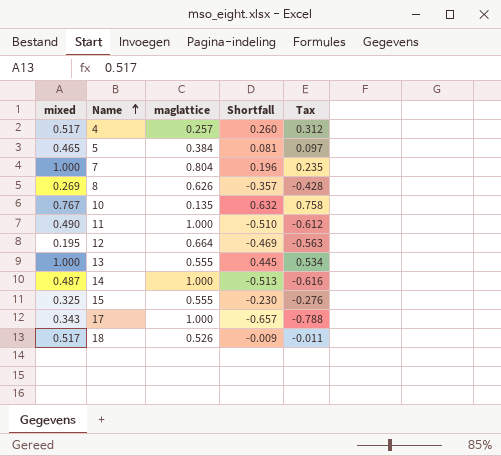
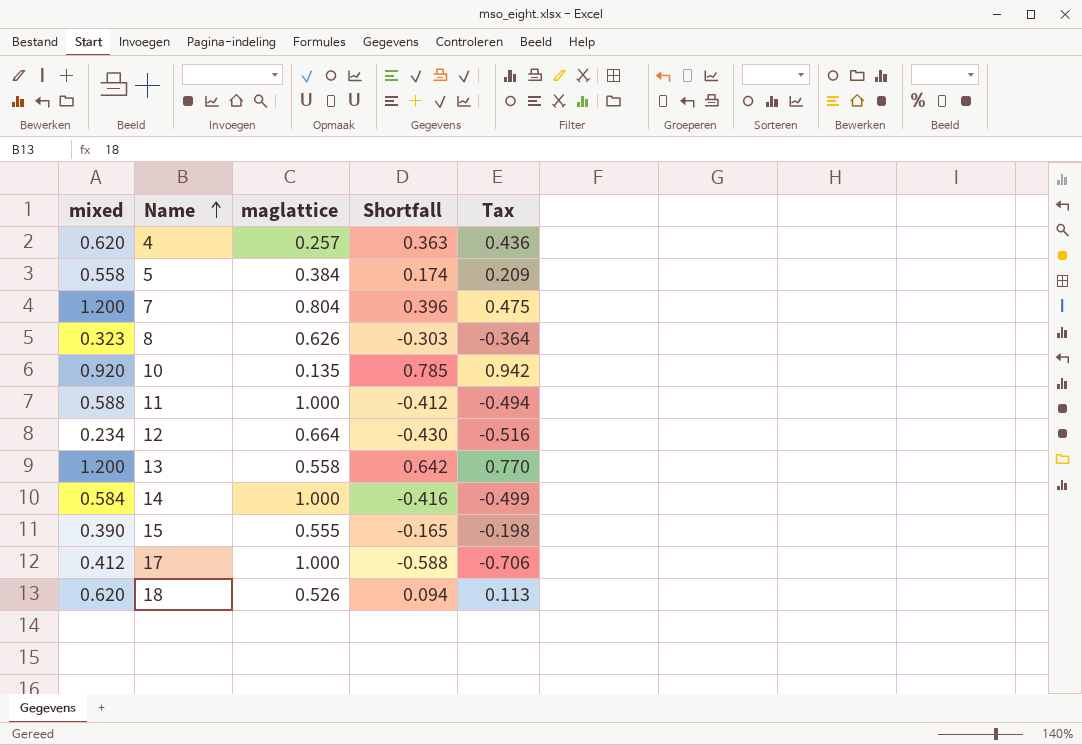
4 | mixed: 0.517 -> 0.620
4 | Shortfall: 0.260 -> 0.363
4 | Tax: 0.312 -> 0.436
5 | mixed: 0.465 -> 0.558
5 | Shortfall: 0.081 -> 0.174
5 | Tax: 0.097 -> 0.209
7 | mixed: 1.000 -> 1.200
7 | Shortfall: 0.196 -> 0.396
7 | Tax: 0.235 -> 0.475
8 | mixed: 0.269 -> 0.323
8 | Shortfall: -0.357 -> -0.303
8 | Tax: -0.428 -> -0.364
10 | mixed: 0.767 -> 0.920
10 | Shortfall: 0.632 -> 0.785
10 | Tax: 0.758 -> 0.942
11 | mixed: 0.490 -> 0.588
11 | Shortfall: -0.510 -> -0.412
11 | Tax: -0.612 -> -0.494
12 | mixed: 0.195 -> 0.234
12 | Shortfall: -0.469 -> -0.430
12 | Tax: -0.563 -> -0.516
13 | mixed: 1.000 -> 1.200
13 | maglattice: 0.555 -> 0.558
13 | Shortfall: 0.445 -> 0.642
13 | Tax: 0.534 -> 0.770
14 | mixed: 0.487 -> 0.584
14 | Shortfall: -0.513 -> -0.416
14 | Tax: -0.616 -> -0.499
15 | mixed: 0.325 -> 0.390
15 | Shortfall: -0.230 -> -0.165
15 | Tax: -0.276 -> -0.198
17 | mixed: 0.343 -> 0.412
17 | Shortfall: -0.657 -> -0.588
17 | Tax: -0.788 -> -0.706
18 | mixed: 0.517 -> 0.620
18 | Shortfall: -0.009 -> 0.094
18 | Tax: -0.011 -> 0.113

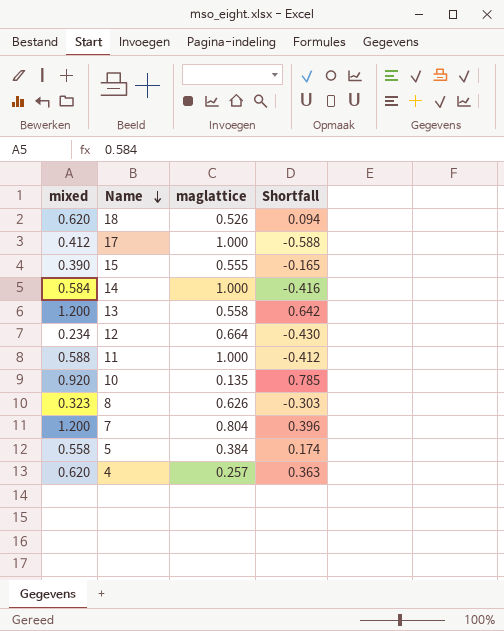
row order: Name ascending -> Name descending
column Tax | formula: [Shortfall] * 1.2 -> none

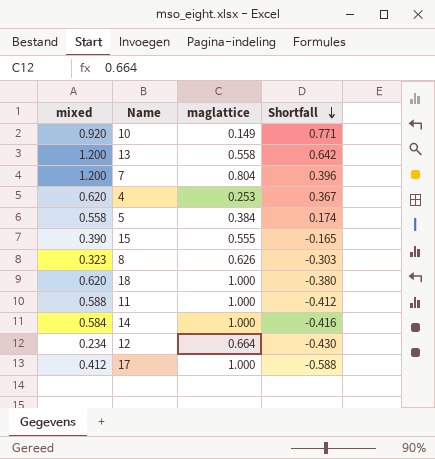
row order: Name descending -> Shortfall descending
10 | maglattice: 0.135 -> 0.149
10 | Shortfall: 0.785 -> 0.771
4 | maglattice: 0.257 -> 0.253
4 | Shortfall: 0.363 -> 0.367
18 | maglattice: 0.526 -> 1.000
18 | Shortfall: 0.094 -> -0.380

